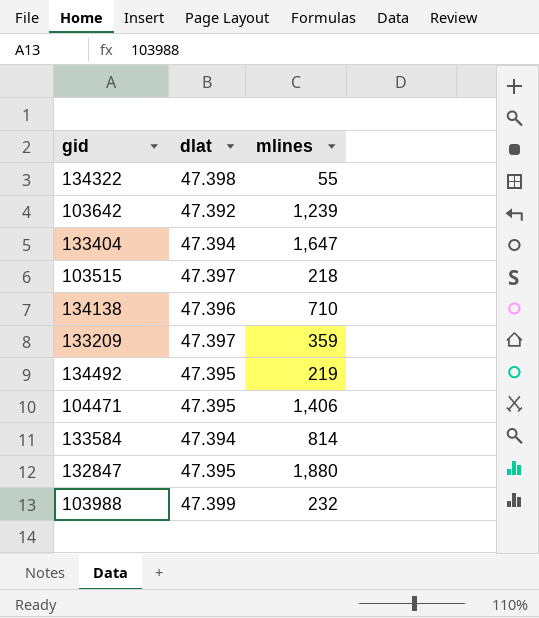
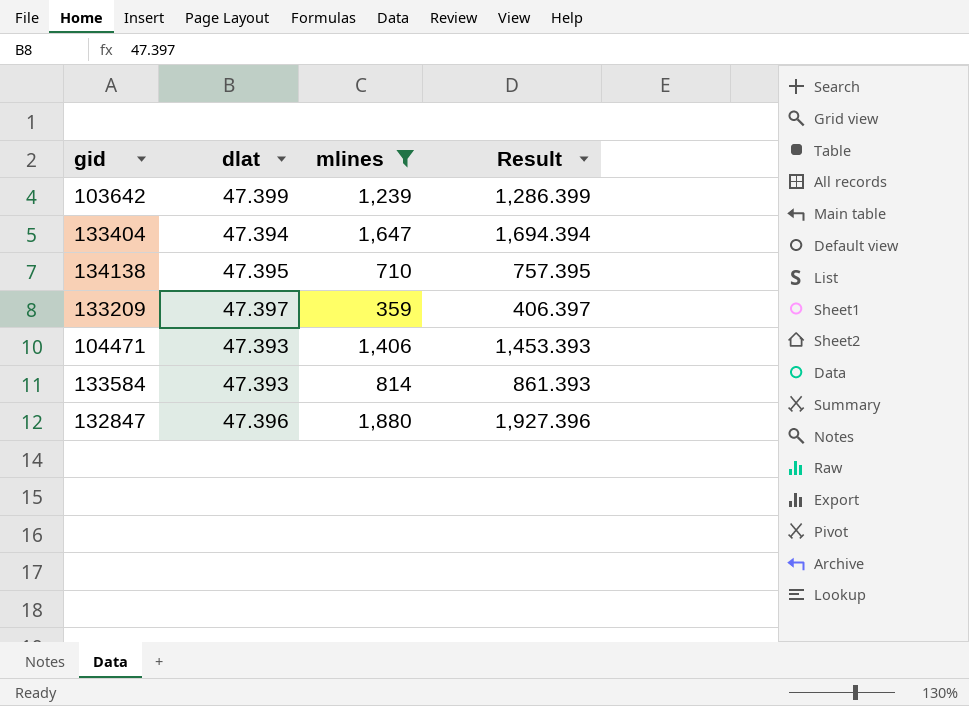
filter: none -> mlines >= 359
column Result | formula: none -> [dlat] + [mlines]
103642 | dlat: 47.392 -> 47.399
134138 | dlat: 47.396 -> 47.395
104471 | dlat: 47.395 -> 47.393
133584 | dlat: 47.394 -> 47.393
132847 | dlat: 47.395 -> 47.396

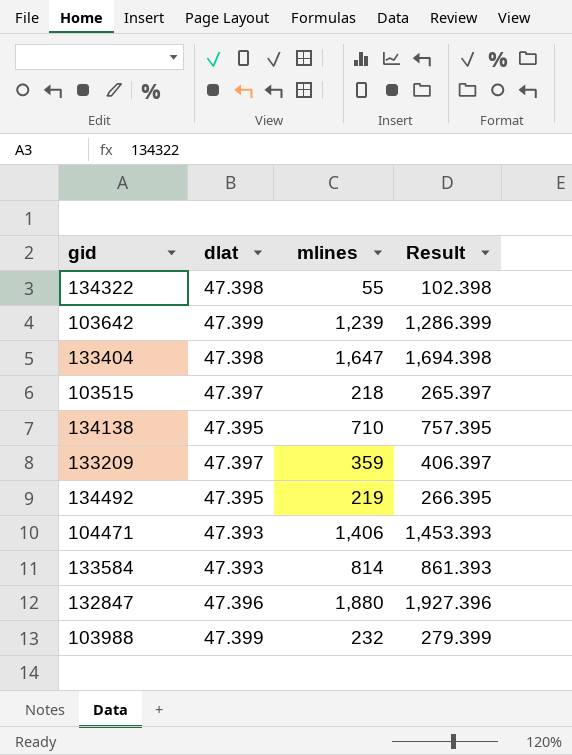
filter: mlines >= 359 -> none
133404 | dlat: 47.394 -> 47.398
133404 | Result: 1,694.394 -> 1,694.398

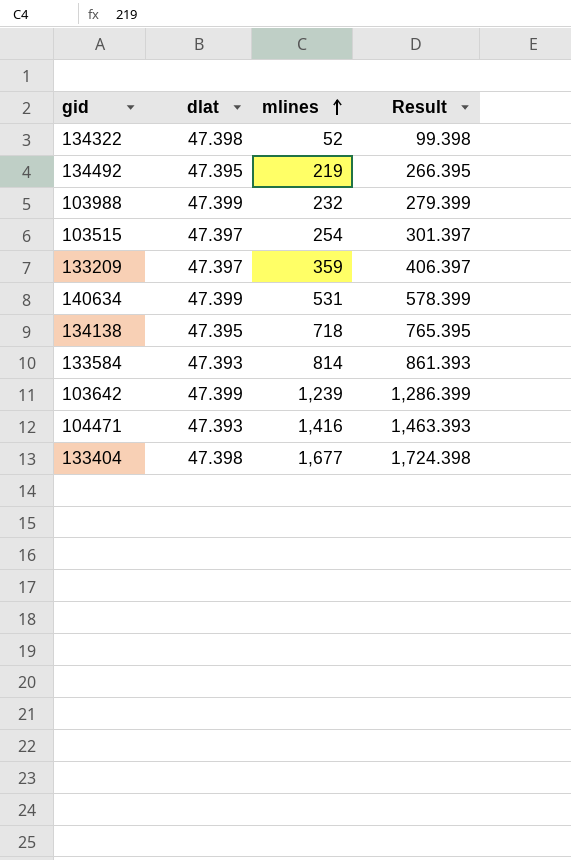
row order: none -> mlines ascending
row 132847: 47.396 | 1,880 | 1,927.396 -> none
134322 | mlines: 55 -> 52
134322 | Result: 102.398 -> 99.398
103515 | mlines: 218 -> 254
103515 | Result: 265.397 -> 301.397
row 140634: none -> 47.399 | 531 | 578.399
134138 | mlines: 710 -> 718
134138 | Result: 757.395 -> 765.395
104471 | mlines: 1,406 -> 1,416
104471 | Result: 1,453.393 -> 1,463.393
133404 | mlines: 1,647 -> 1,677
133404 | Result: 1,694.398 -> 1,724.398

